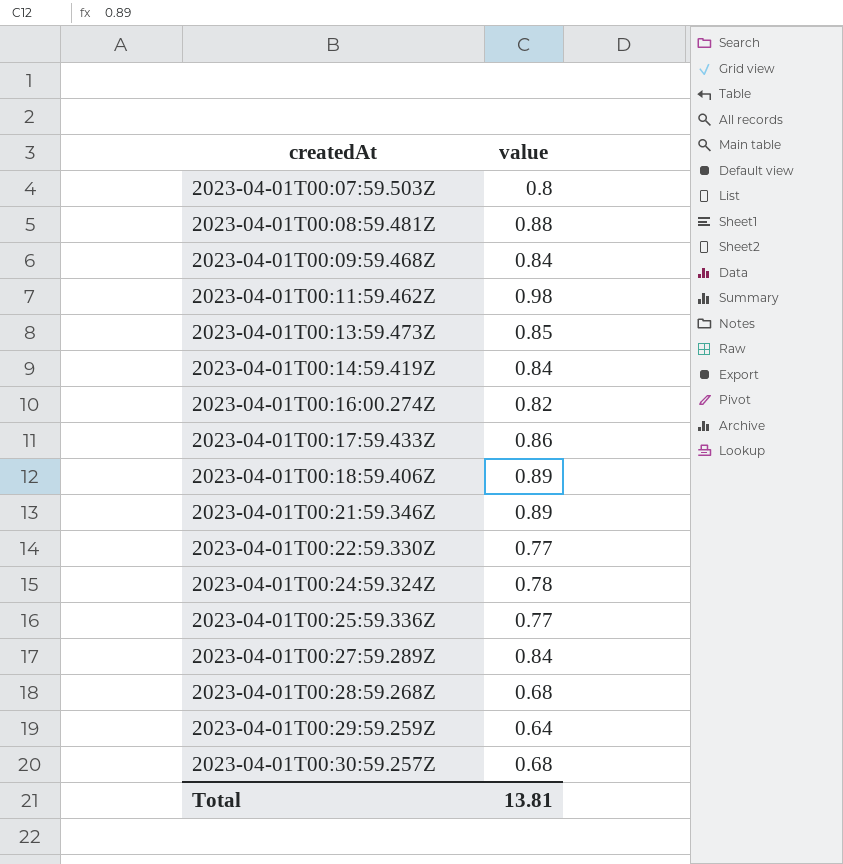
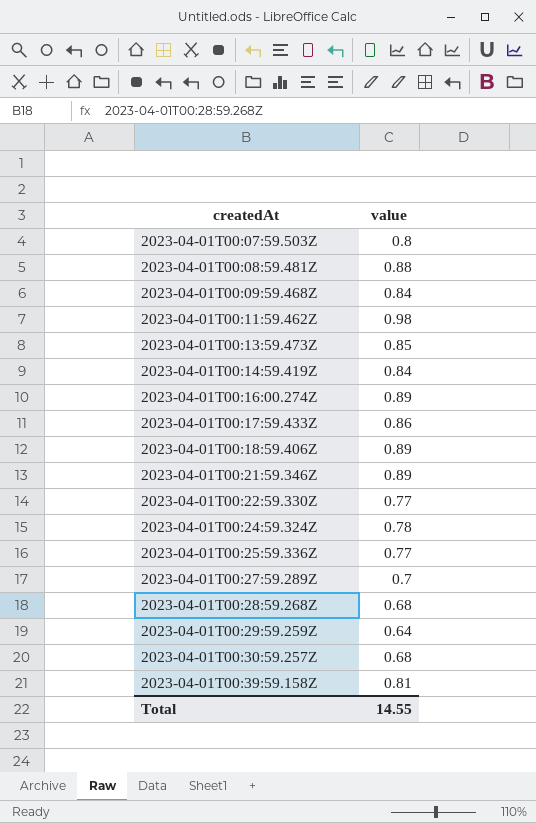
2023-04-01T00:16:00.274Z | value: 0.82 -> 0.89
2023-04-01T00:27:59.289Z | value: 0.84 -> 0.7
row 2023-04-01T00:39:59.158Z: none -> 0.81
Total | value: 13.81 -> 14.55

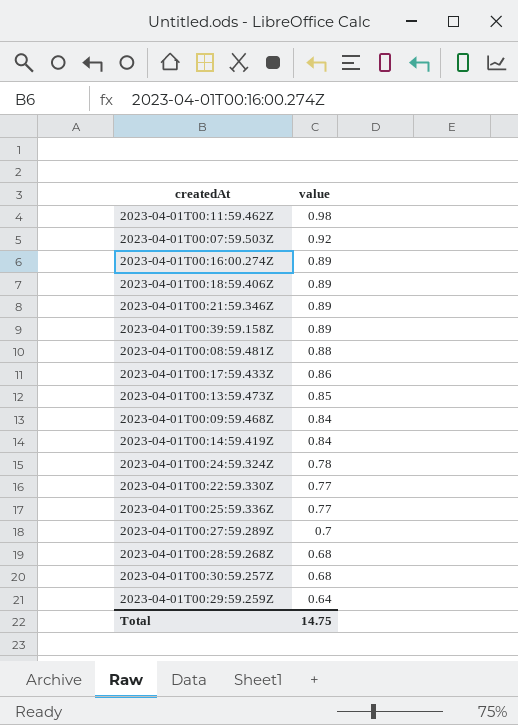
row order: createdAt ascending -> value descending
2023-04-01T00:07:59.503Z | value: 0.8 -> 0.92
2023-04-01T00:39:59.158Z | value: 0.81 -> 0.89
Total | value: 14.55 -> 14.75

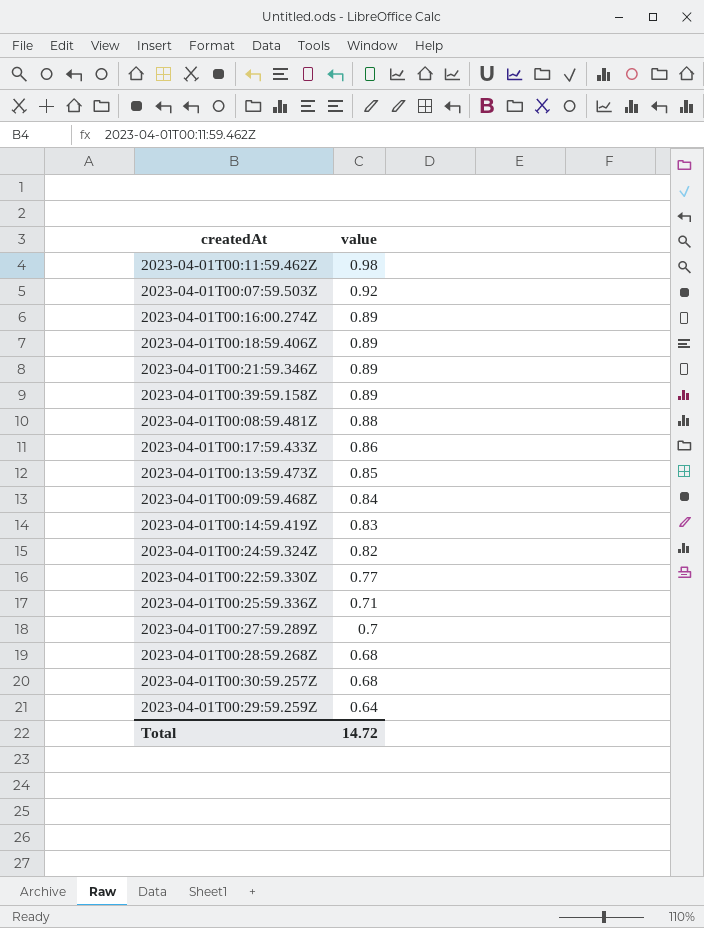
2023-04-01T00:14:59.419Z | value: 0.84 -> 0.83
2023-04-01T00:24:59.324Z | value: 0.78 -> 0.82
2023-04-01T00:25:59.336Z | value: 0.77 -> 0.71
Total | value: 14.75 -> 14.72

